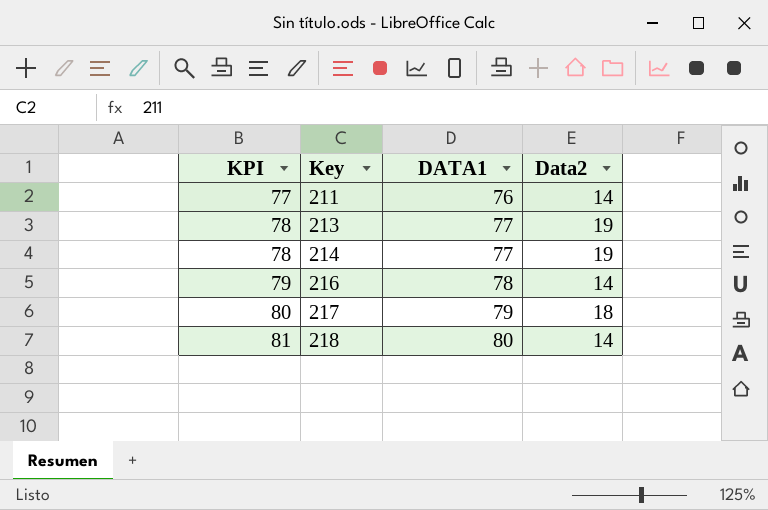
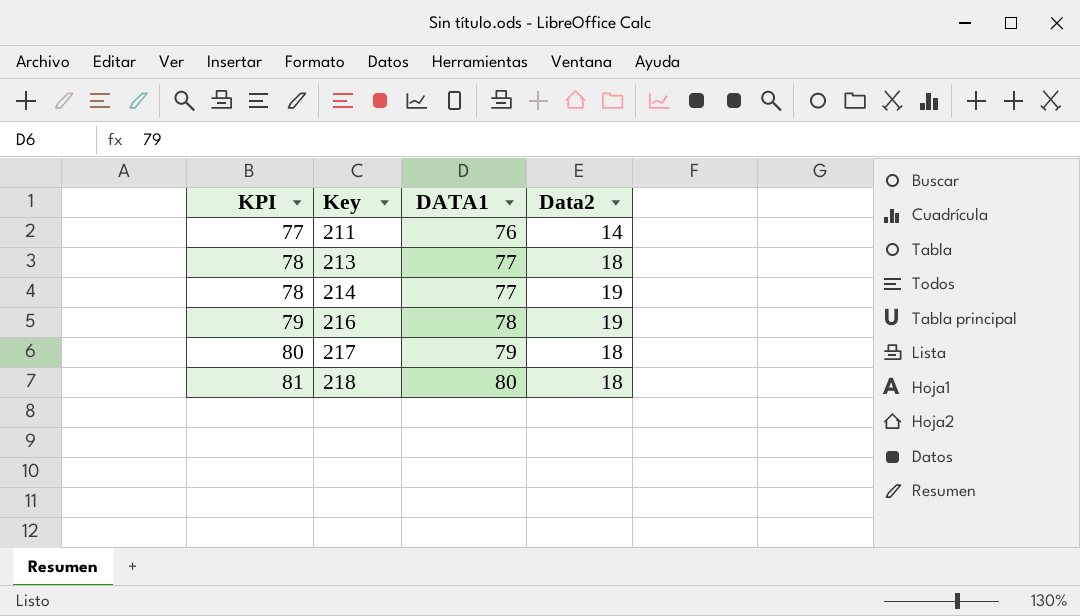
213 | Data2: 19 -> 18
216 | Data2: 14 -> 19
218 | Data2: 14 -> 18

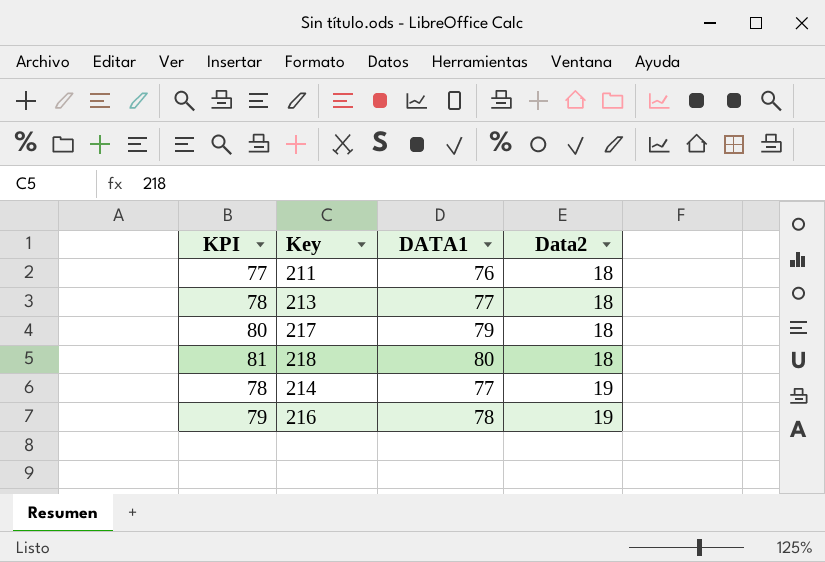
row order: KPI ascending -> Data2 ascending
211 | Data2: 14 -> 18

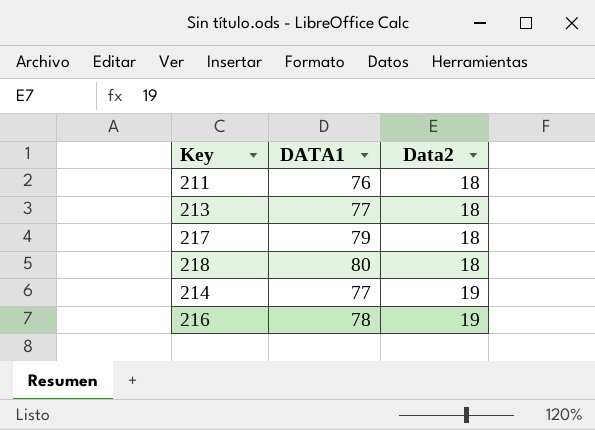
column KPI | formula: [DATA1] + 1 -> none

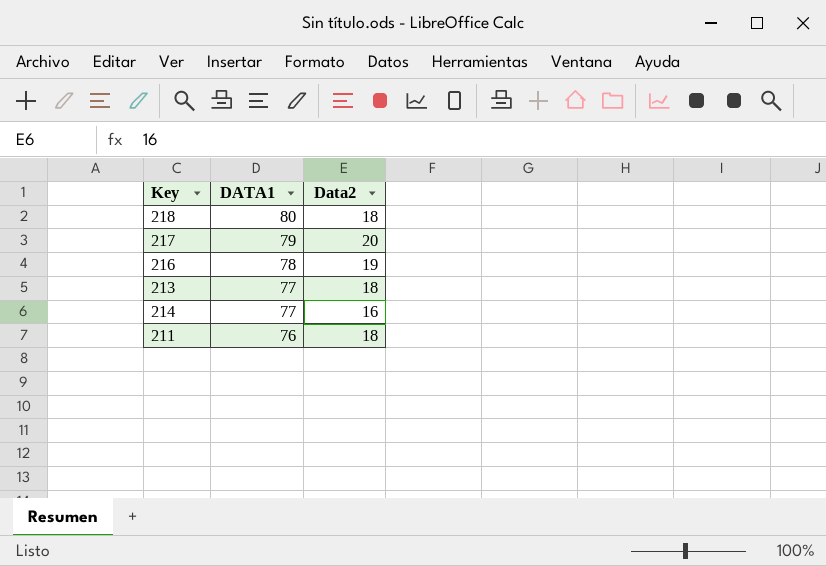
row order: Data2 ascending -> DATA1 descending
217 | Data2: 18 -> 20
214 | Data2: 19 -> 16

